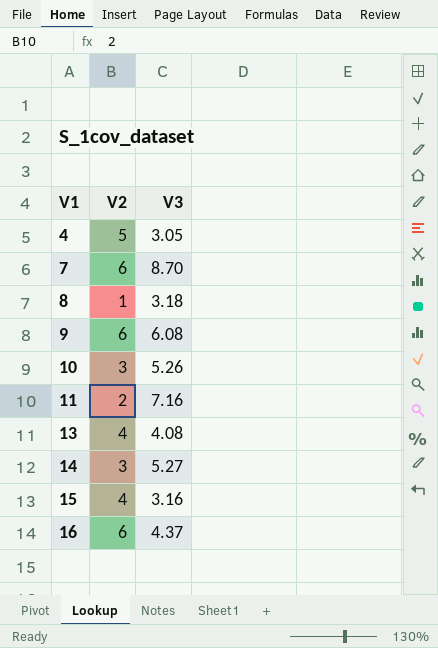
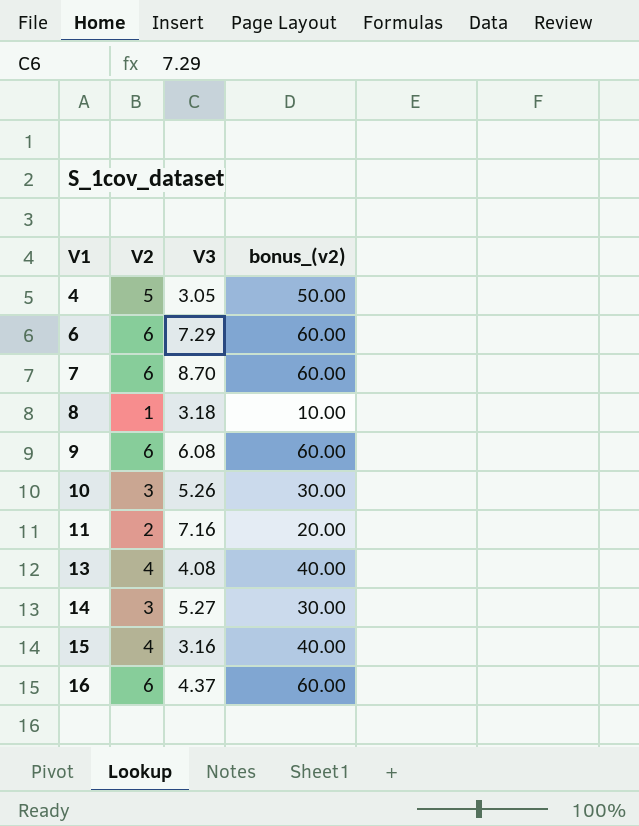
column bonus_(v2) | formula: none -> [V2] * 10
row 6: none -> 6 | 7.29 | 60.00

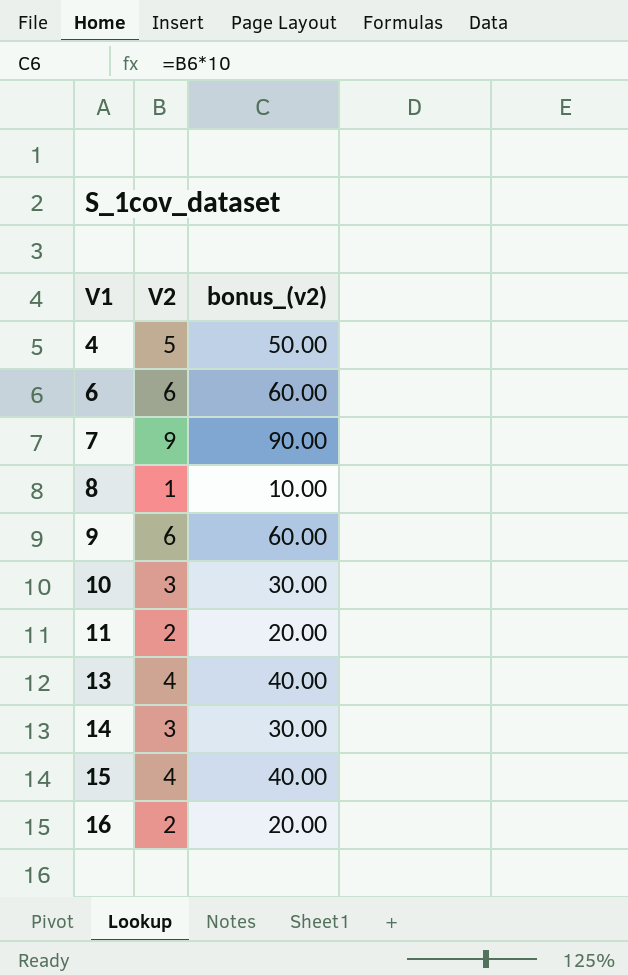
column V3 | position: 3 -> none
7 | V2: 6 -> 9
7 | bonus_(v2): 60.00 -> 90.00
16 | V2: 6 -> 2
16 | bonus_(v2): 60.00 -> 20.00

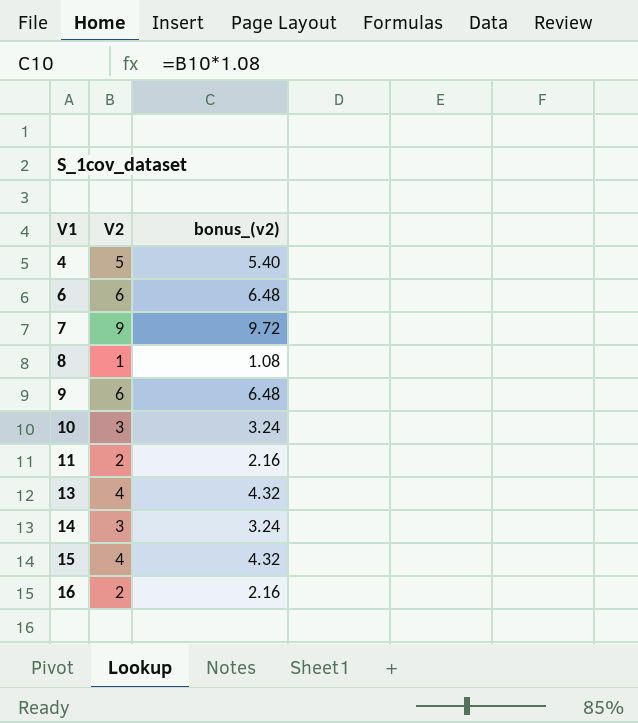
column bonus_(v2) | formula: [V2] * 10 -> [V2] * 1.08

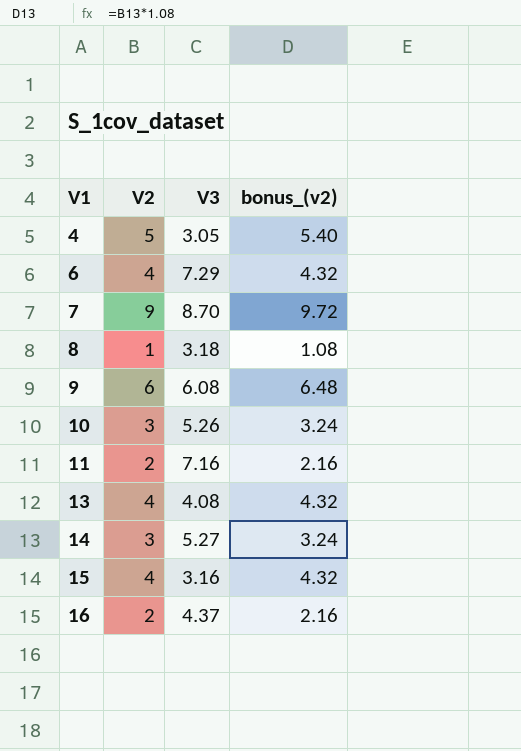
column V3 | position: none -> 3
6 | V2: 6 -> 4
6 | bonus_(v2): 6.48 -> 4.32

